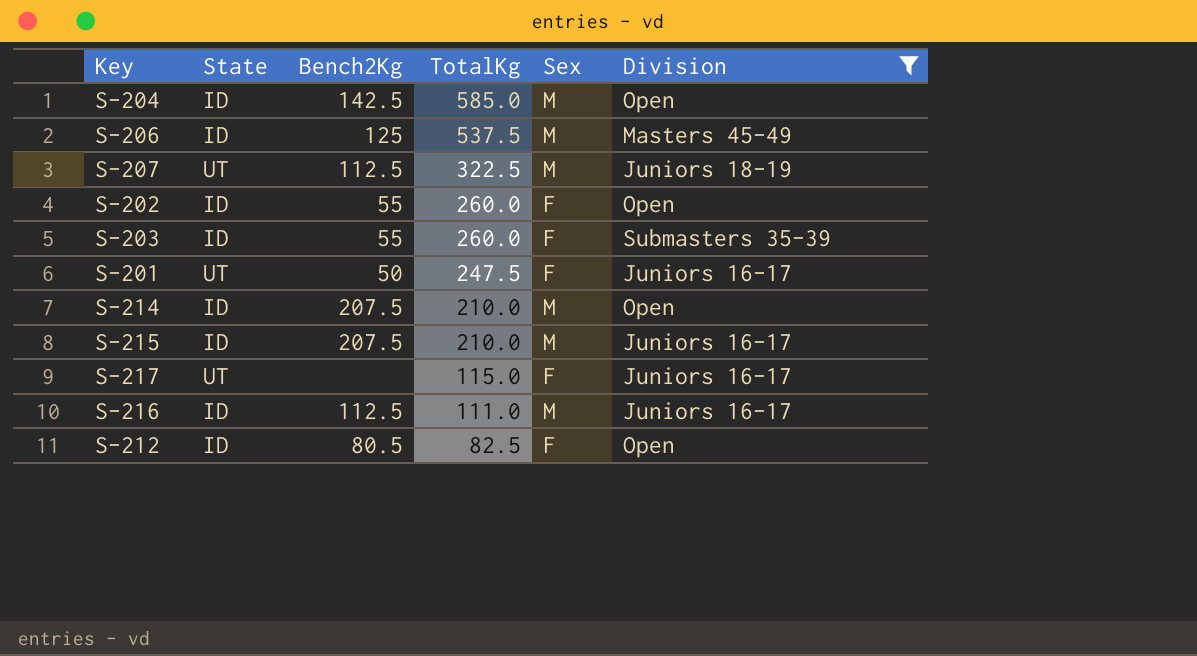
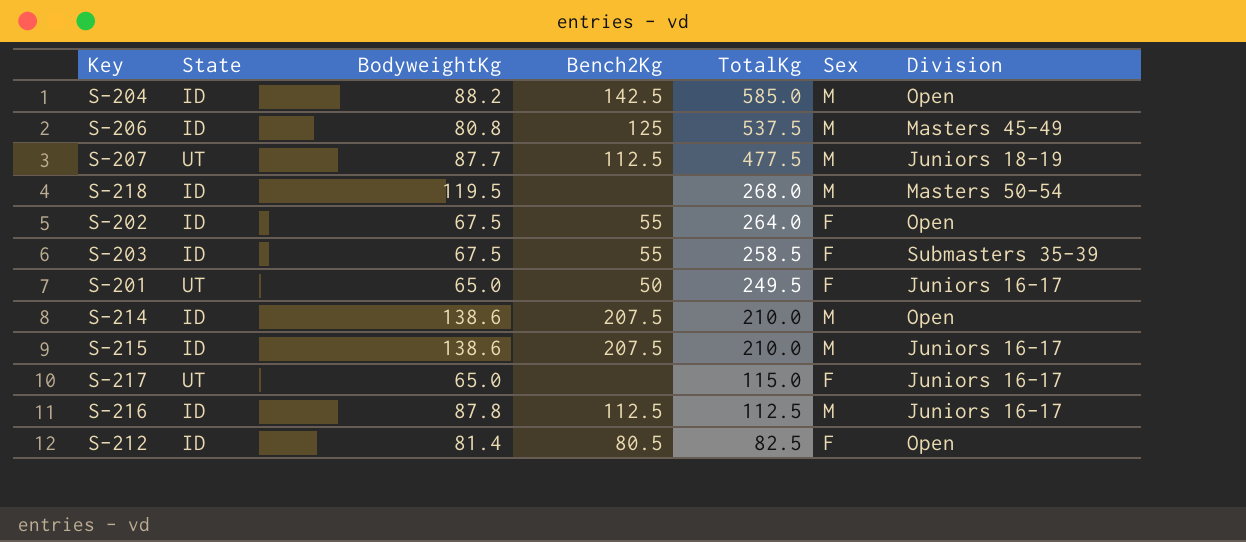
filter: Division != Masters 50-54 -> none
column BodyweightKg | position: none -> 3
S-207 | TotalKg: 322.5 -> 477.5
S-202 | TotalKg: 260.0 -> 264.0
S-203 | TotalKg: 260.0 -> 258.5
S-201 | TotalKg: 247.5 -> 249.5
S-216 | TotalKg: 111.0 -> 112.5

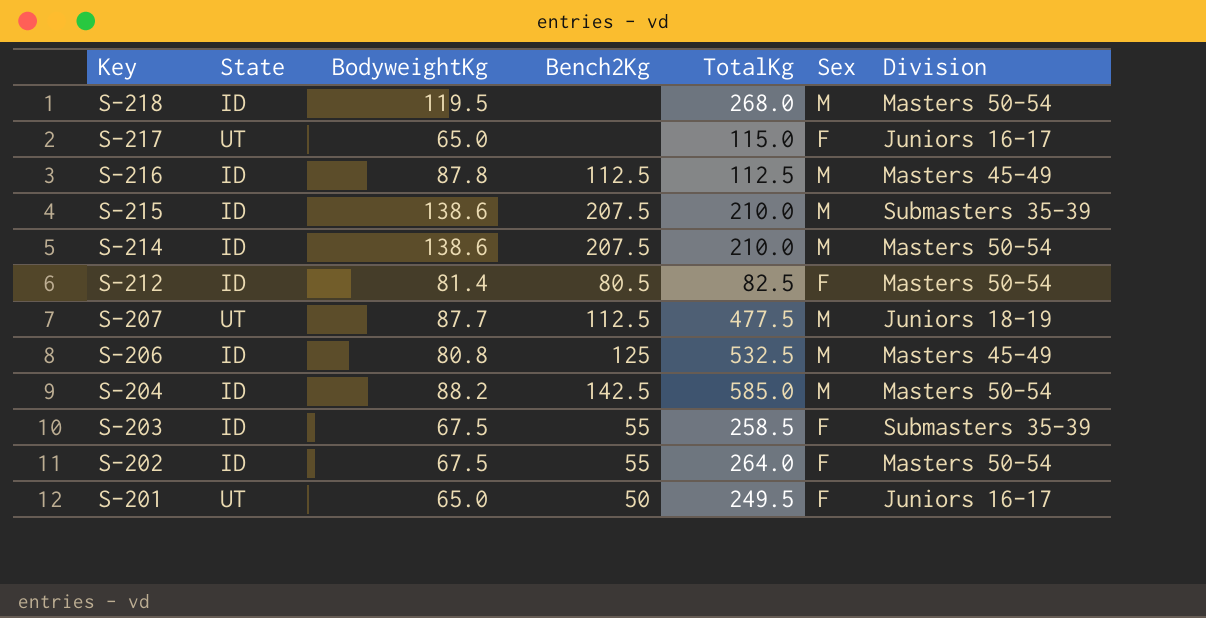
row order: TotalKg descending -> Key descending
S-216 | Division: Juniors 16-17 -> Masters 45-49
S-215 | Division: Juniors 16-17 -> Submasters 35-39
S-214 | Division: Open -> Masters 50-54
S-212 | Division: Open -> Masters 50-54
S-206 | TotalKg: 537.5 -> 532.5
S-204 | Division: Open -> Masters 50-54
S-202 | Division: Open -> Masters 50-54

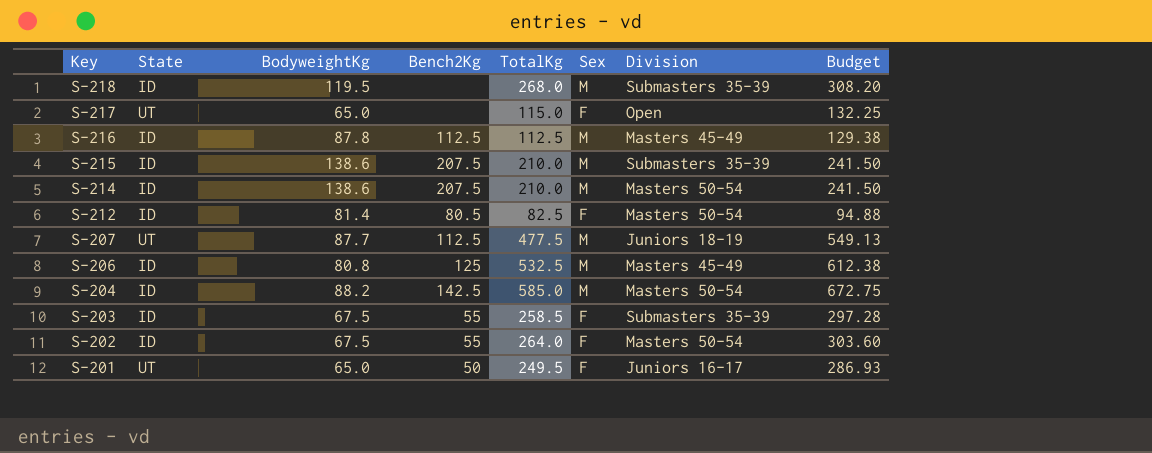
column Budget | formula: none -> [TotalKg] * 1.15
S-218 | Division: Masters 50-54 -> Submasters 35-39
S-217 | Division: Juniors 16-17 -> Open

